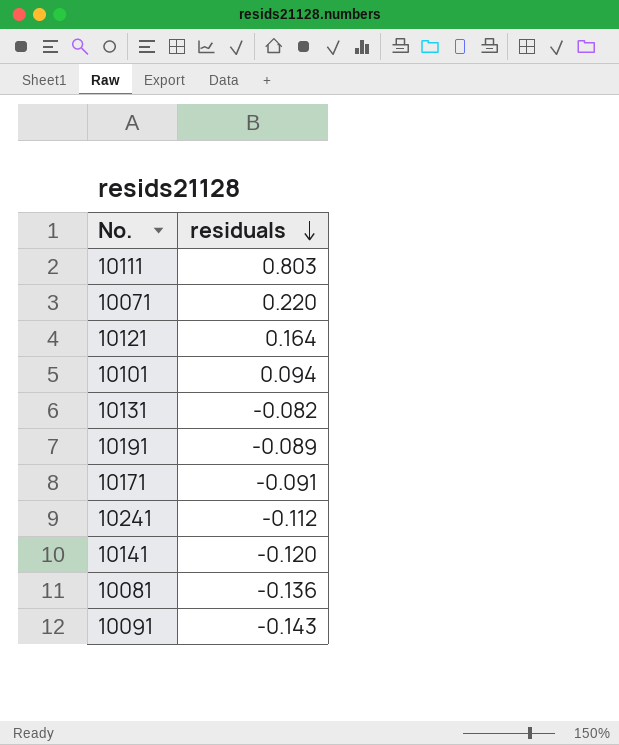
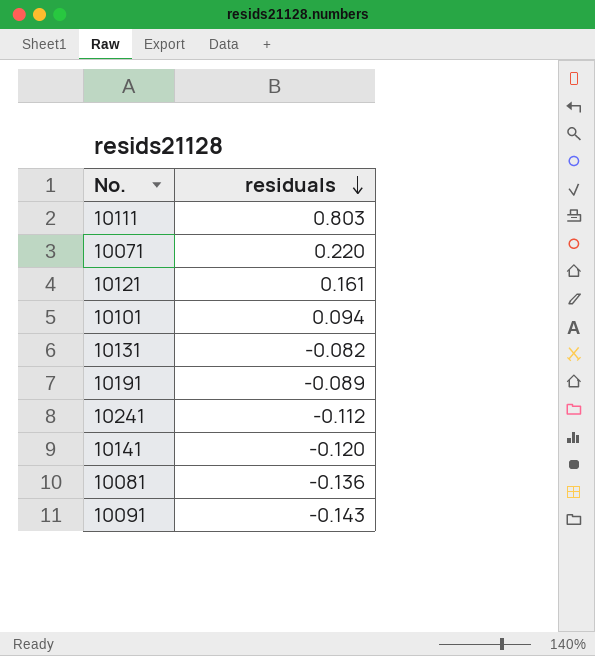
row 10171: -0.091 -> none
10121 | residuals: 0.164 -> 0.161

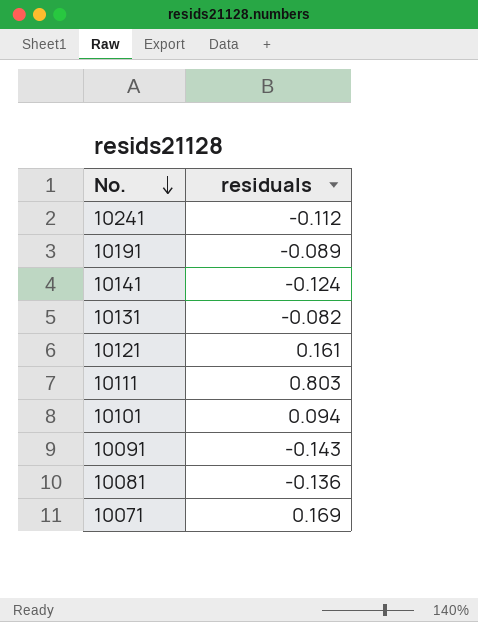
row order: residuals descending -> No. descending
10141 | residuals: -0.120 -> -0.124
10071 | residuals: 0.220 -> 0.169

